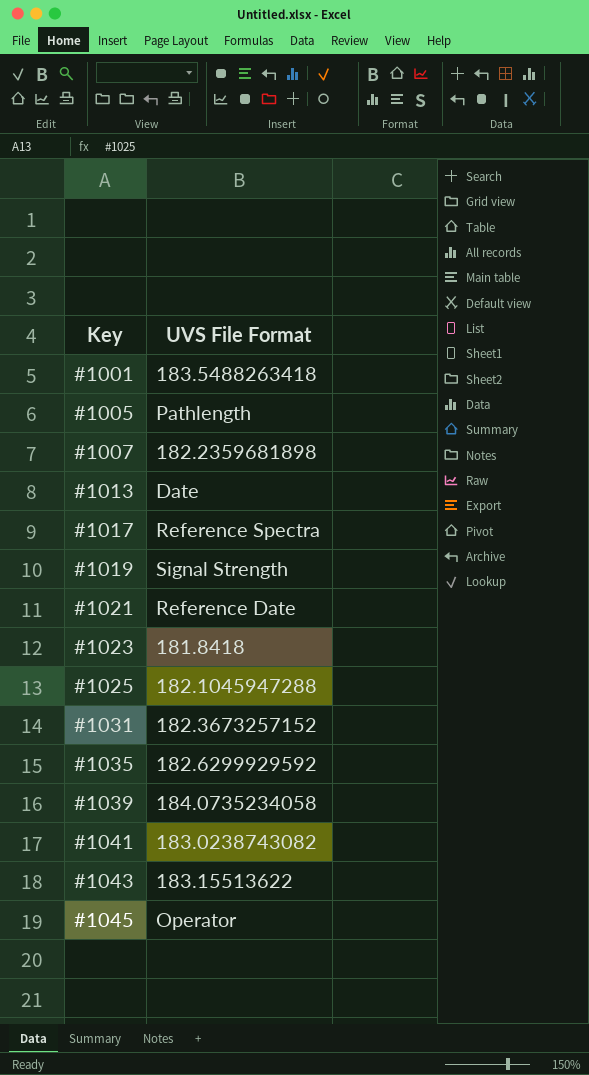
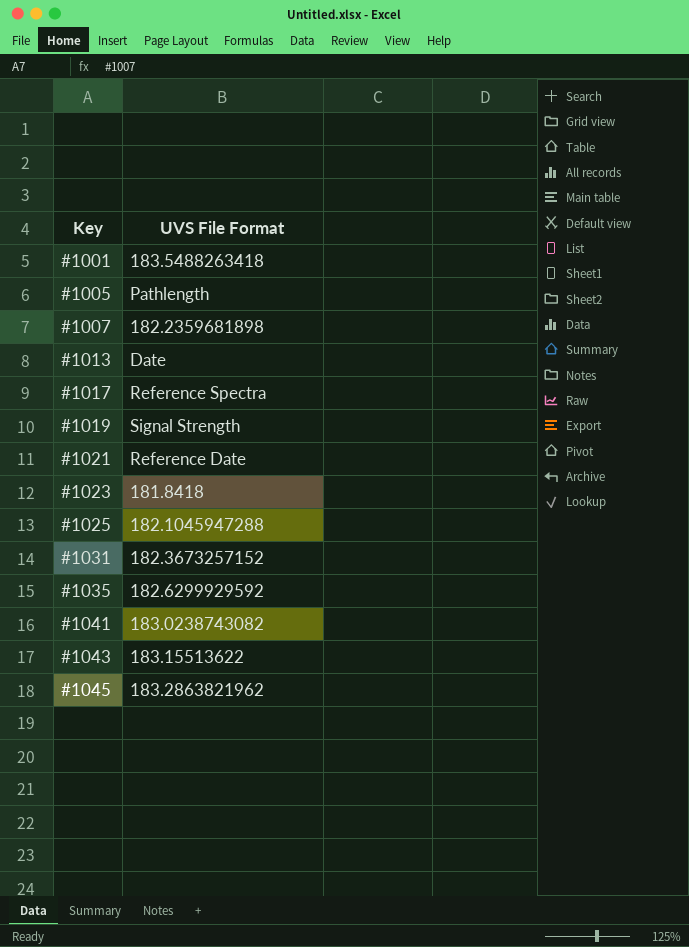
row #1039: 184.0735234058 -> none
#1045 | UVS File Format: Operator -> 183.2863821962

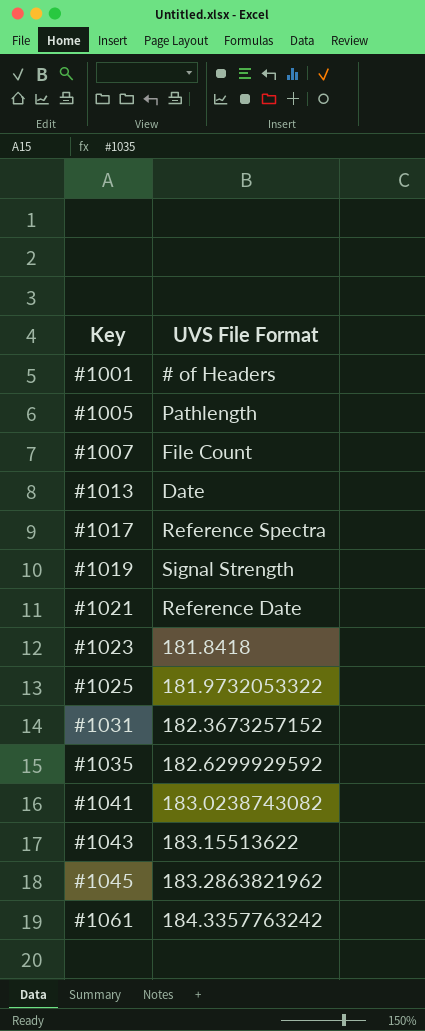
#1001 | UVS File Format: 183.5488263418 -> # of Headers
#1007 | UVS File Format: 182.2359681898 -> File Count
#1025 | UVS File Format: 182.1045947288 -> 181.9732053322
row #1061: none -> 184.3357763242

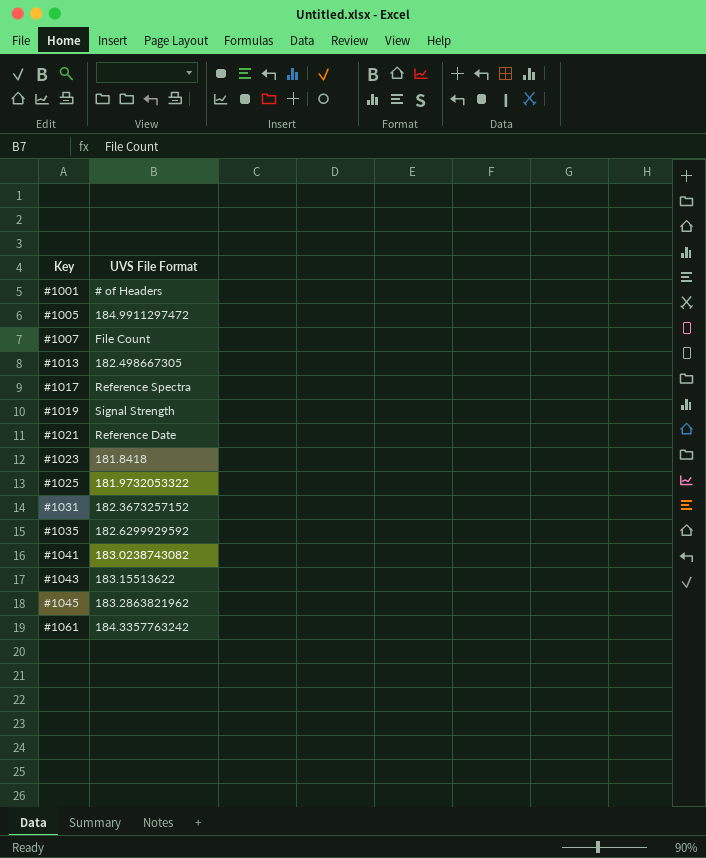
#1005 | UVS File Format: Pathlength -> 184.9911297472
#1013 | UVS File Format: Date -> 182.498667305

